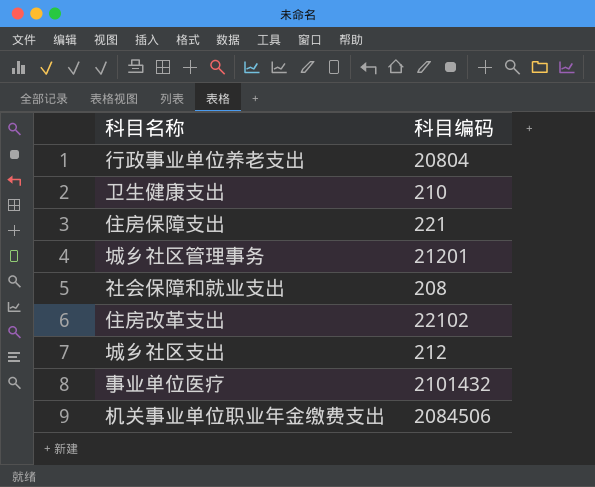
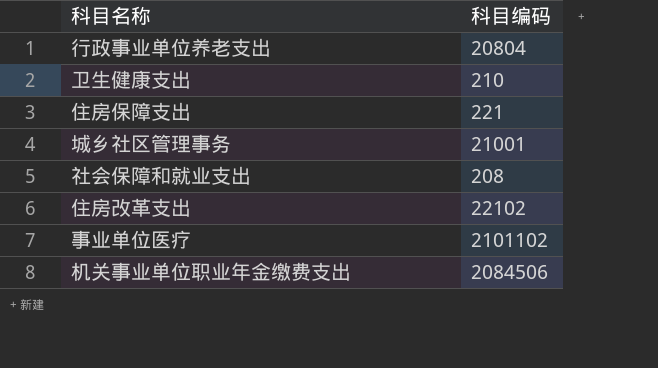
row 城乡社区支出: 212 -> none
城乡社区管理事务 | 科目编码: 21201 -> 21001
事业单位医疗 | 科目编码: 2101432 -> 2101102

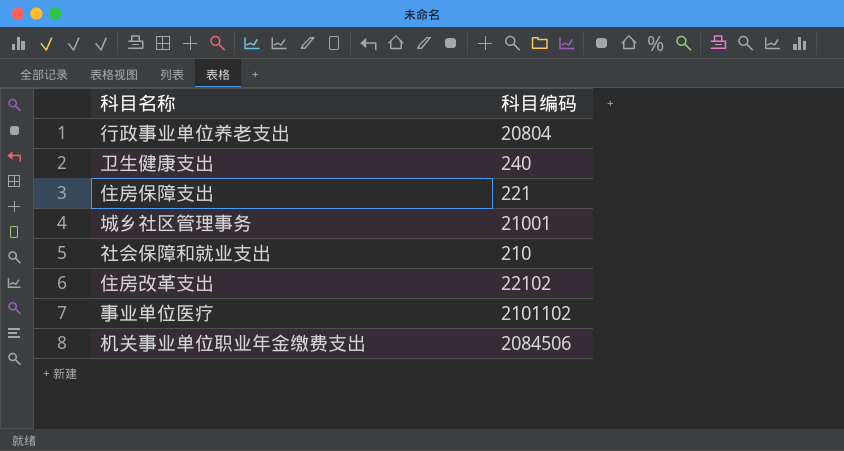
卫生健康支出 | 科目编码: 210 -> 240
社会保障和就业支出 | 科目编码: 208 -> 210

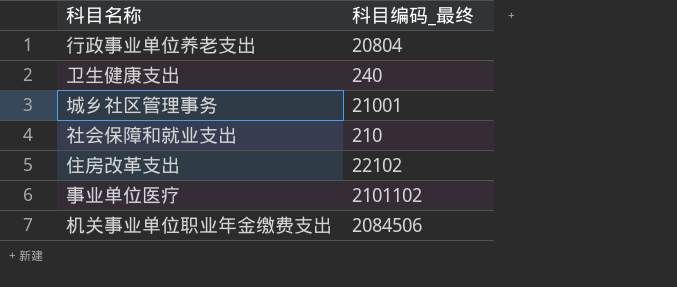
column name: 科目编码 -> 科目编码_最终
row 住房保障支出: 221 -> none

